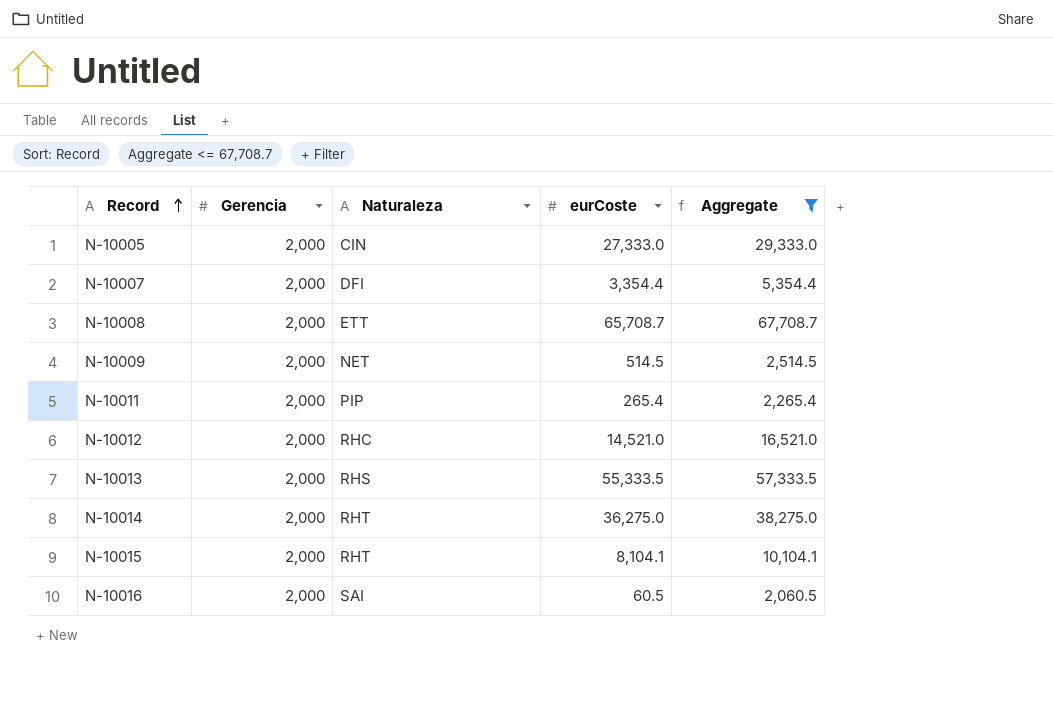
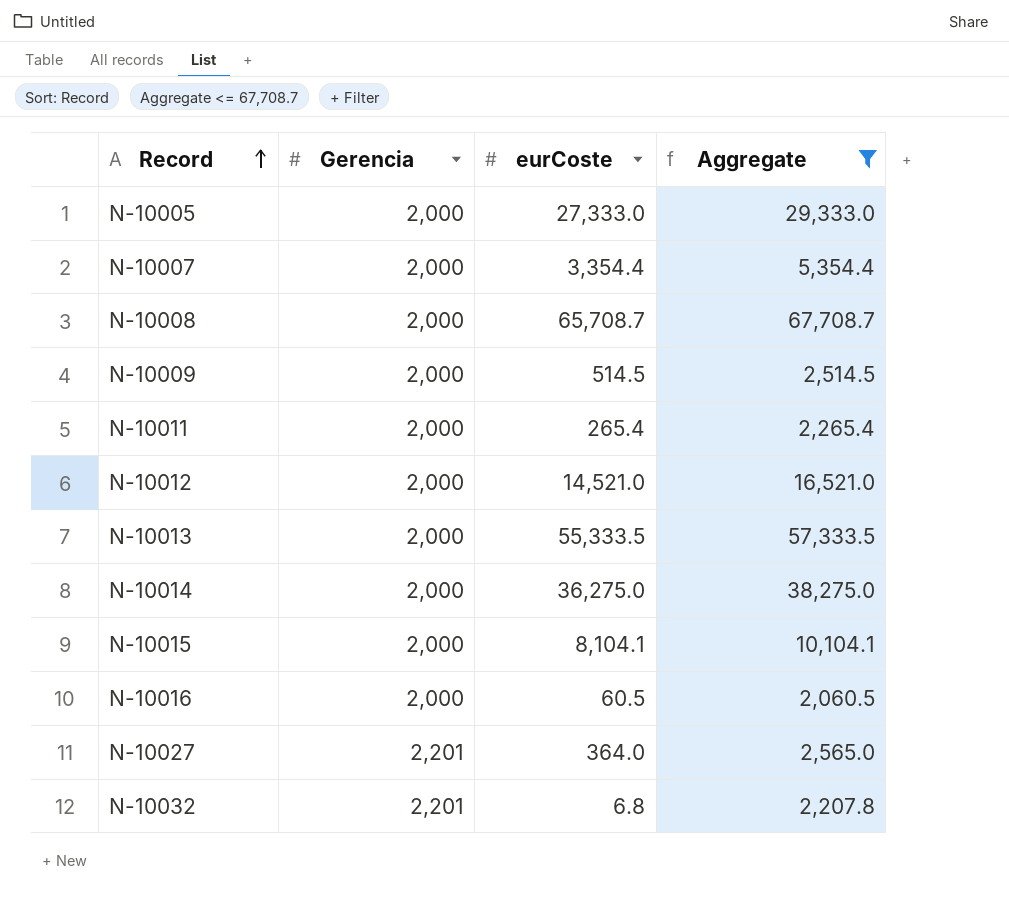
column Naturaleza | position: 3 -> none
row N-10027: none -> 2,201 | 364.0 | 2,565.0
row N-10032: none -> 2,201 | 6.8 | 2,207.8

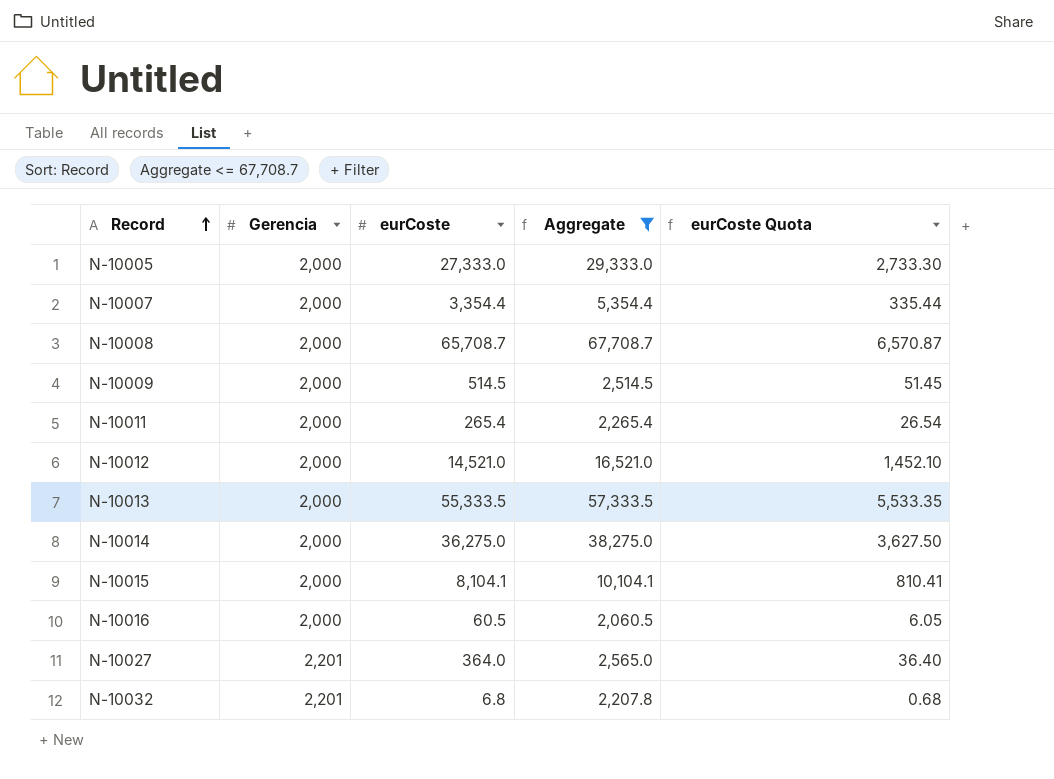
column eurCoste Quota | formula: none -> [eurCoste] * 0.1

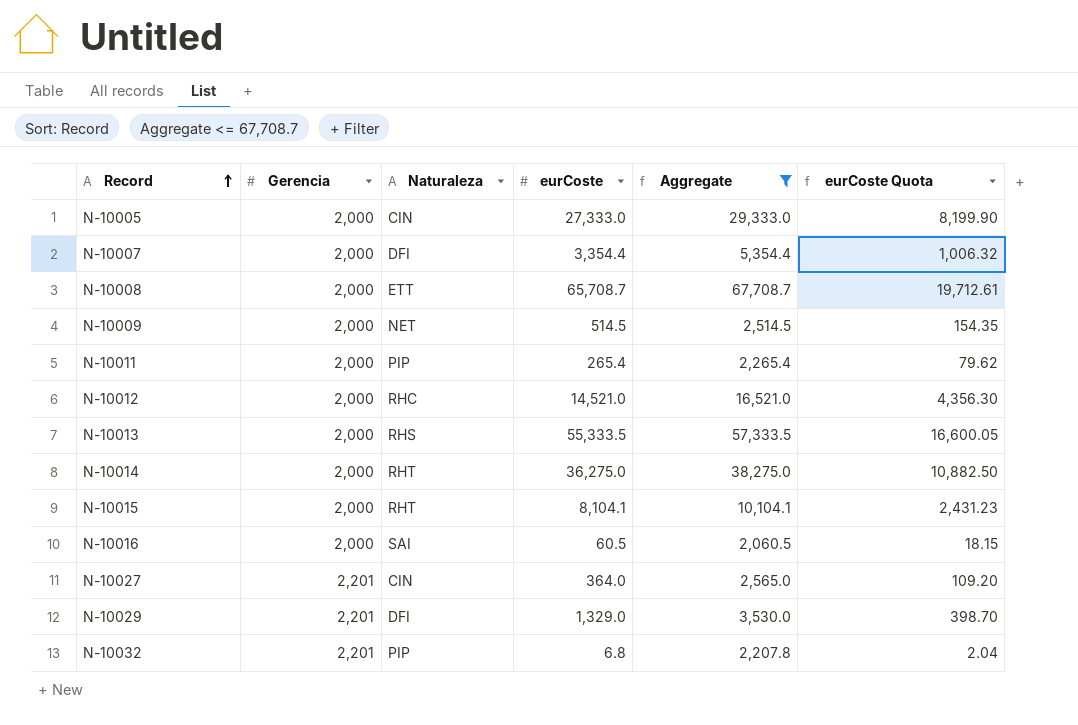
column Naturaleza | position: none -> 3
column eurCoste Quota | formula: [eurCoste] * 0.1 -> [eurCoste] * 0.3
row N-10029: none -> 2,201 | DFI | 1,329.0 | 3,530.0 | 398.70

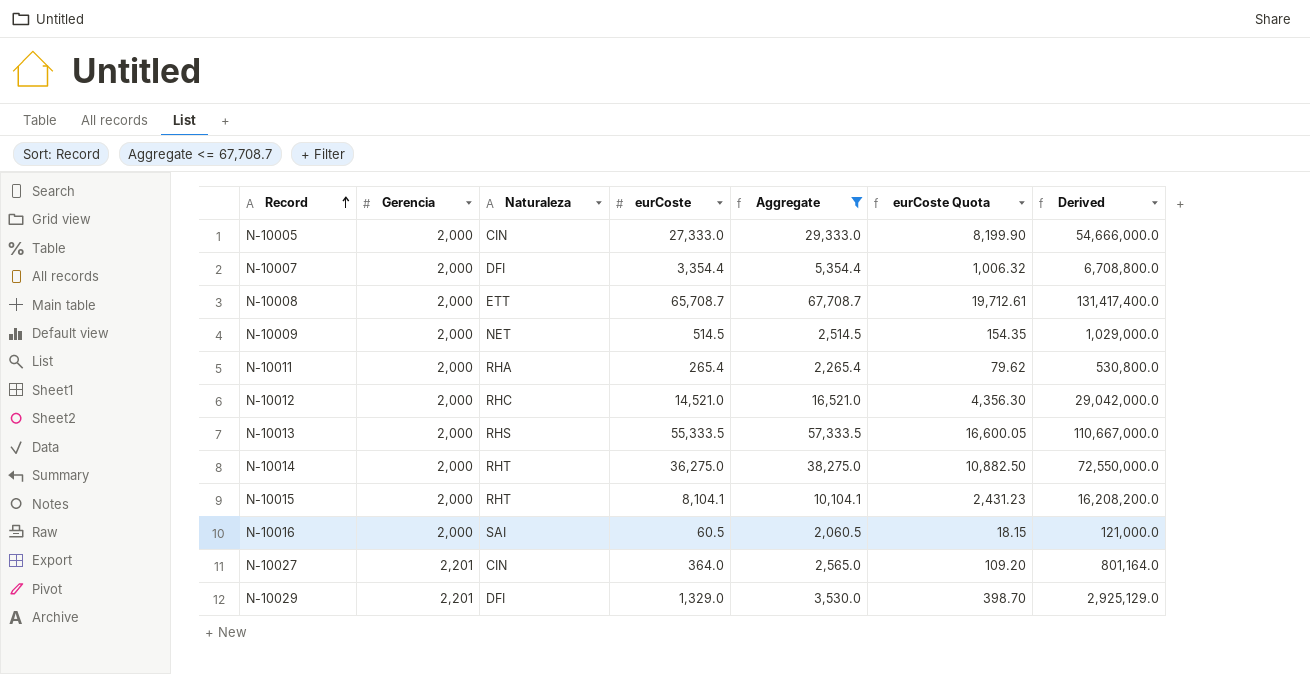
column Derived | formula: none -> [Gerencia] * [eurCoste]
row N-10032: 2,201 | PIP | 6.8 | 2,207.8 | 2.04 -> none
N-10011 | Naturaleza: PIP -> RHA

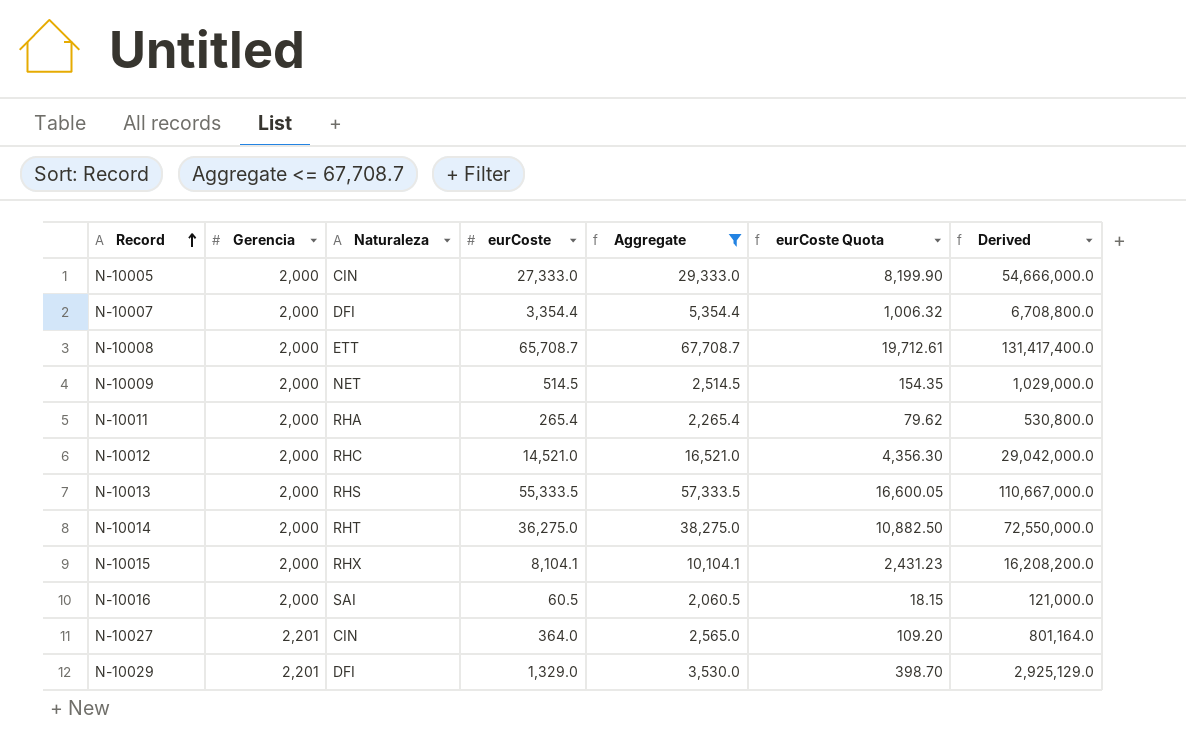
N-10015 | Naturaleza: RHT -> RHX

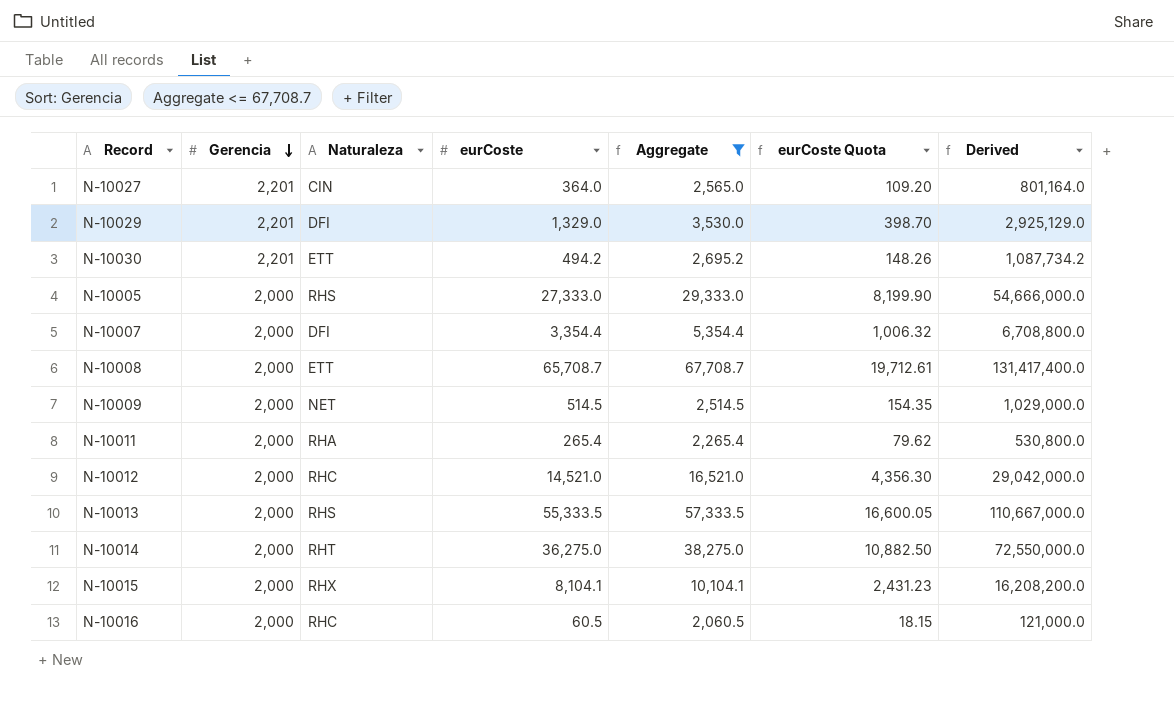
row order: Record ascending -> Gerencia descending
row N-10030: none -> 2,201 | ETT | 494.2 | 2,695.2 | 148.26 | 1,087,734.2
N-10005 | Naturaleza: CIN -> RHS
N-10016 | Naturaleza: SAI -> RHC

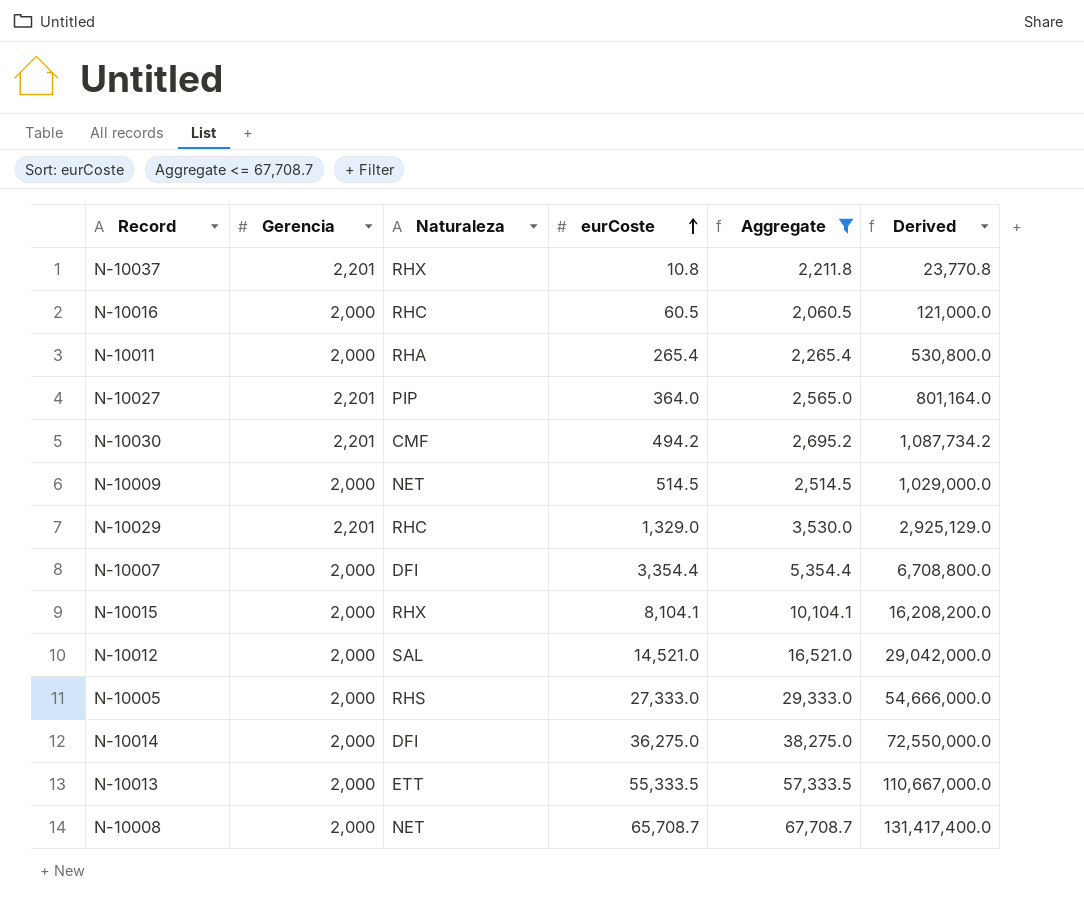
row order: Gerencia descending -> eurCoste ascending
column eurCoste Quota | formula: [eurCoste] * 0.3 -> none
row N-10037: none -> 2,201 | RHX | 10.8 | 2,211.8 | 23,770.8
N-10027 | Naturaleza: CIN -> PIP
N-10030 | Naturaleza: ETT -> CMF
N-10029 | Naturaleza: DFI -> RHC
N-10012 | Naturaleza: RHC -> SAL
N-10014 | Naturaleza: RHT -> DFI
N-10013 | Naturaleza: RHS -> ETT
N-10008 | Naturaleza: ETT -> NET

